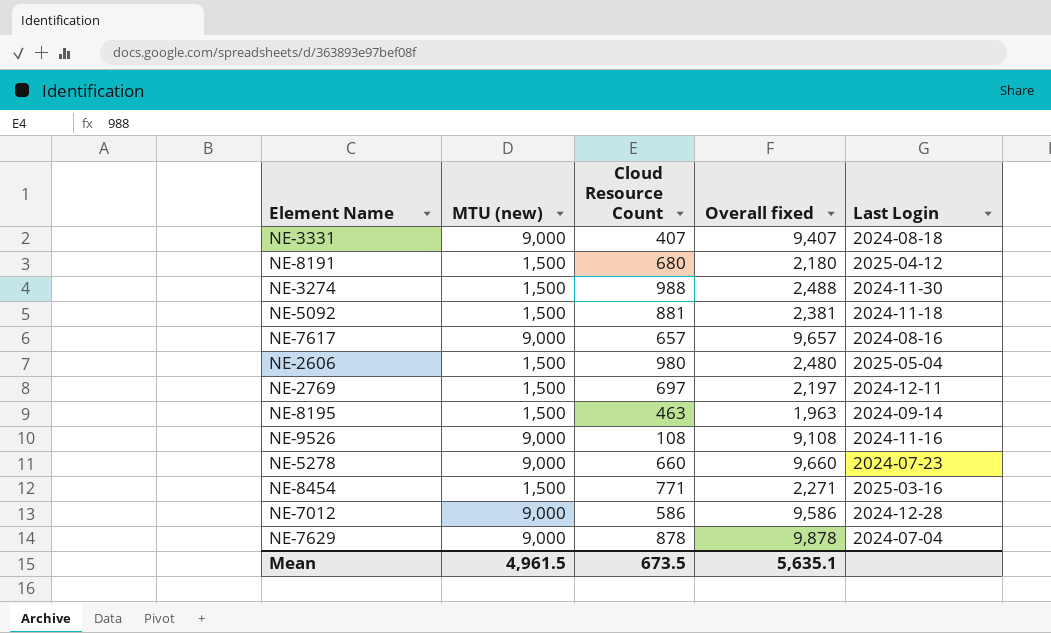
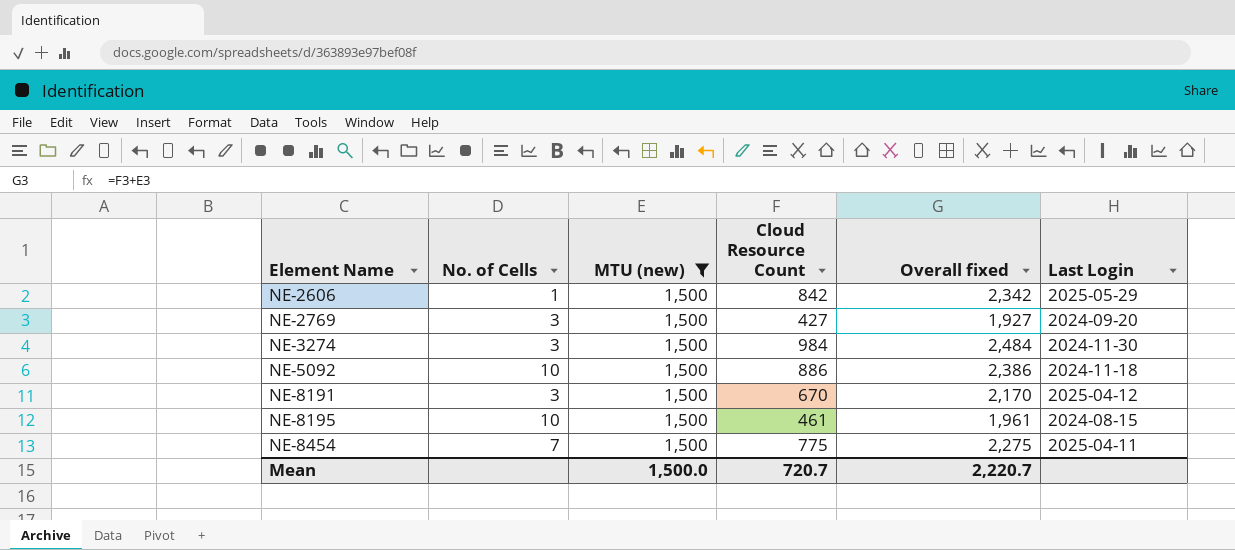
filter: none -> MTU (new) = 1,500
row order: none -> Element Name ascending
column No. of Cells | position: none -> 2
NE-2606 | Cloud Resource Count: 980 -> 842
NE-2606 | Overall fixed: 2,480 -> 2,342
NE-2606 | Last Login: 2025-05-04 -> 2025-05-29
NE-2769 | Cloud Resource Count: 697 -> 427
NE-2769 | Overall fixed: 2,197 -> 1,927
NE-2769 | Last Login: 2024-12-11 -> 2024-09-20
NE-3274 | Cloud Resource Count: 988 -> 984
NE-3274 | Overall fixed: 2,488 -> 2,484
NE-5092 | Cloud Resource Count: 881 -> 886
NE-5092 | Overall fixed: 2,381 -> 2,386
NE-8191 | Cloud Resource Count: 680 -> 670
NE-8191 | Overall fixed: 2,180 -> 2,170
NE-8195 | Cloud Resource Count: 463 -> 461
NE-8195 | Overall fixed: 1,963 -> 1,961
NE-8195 | Last Login: 2024-09-14 -> 2024-08-15
NE-8454 | Cloud Resource Count: 771 -> 775
NE-8454 | Overall fixed: 2,271 -> 2,275
NE-8454 | Last Login: 2025-03-16 -> 2025-04-11
Mean | MTU (new): 4,961.5 -> 1,500.0
Mean | Cloud Resource Count: 673.5 -> 720.7
Mean | Overall fixed: 5,635.1 -> 2,220.7

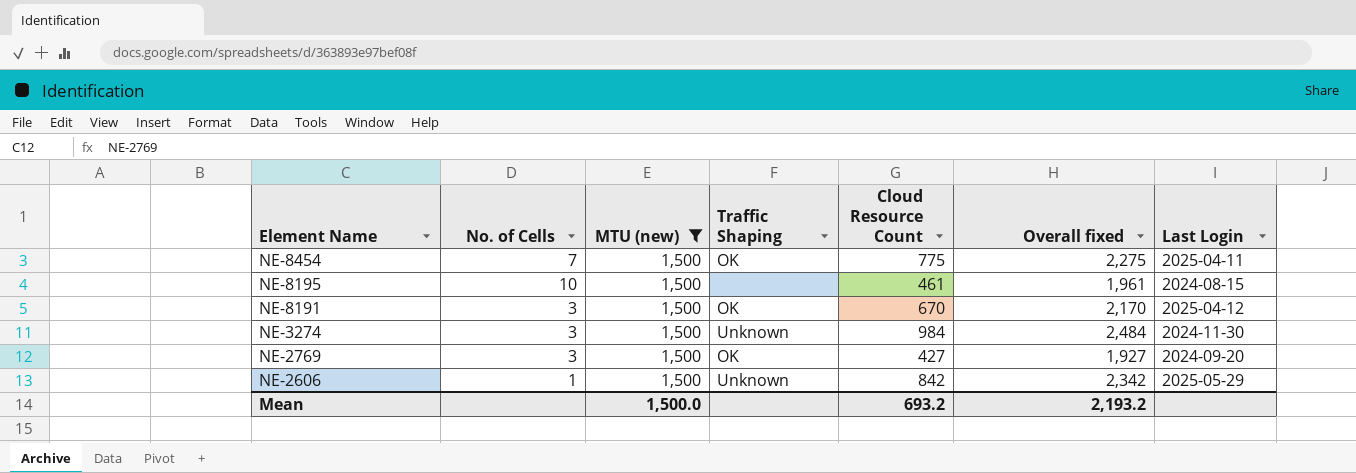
row order: Element Name ascending -> Element Name descending
column Traffic Shaping | position: none -> 4
row NE-5092: 10 | 1,500 | 886 | 2,386 | 2024-11-18 -> none
Mean | Cloud Resource Count: 720.7 -> 693.2
Mean | Overall fixed: 2,220.7 -> 2,193.2

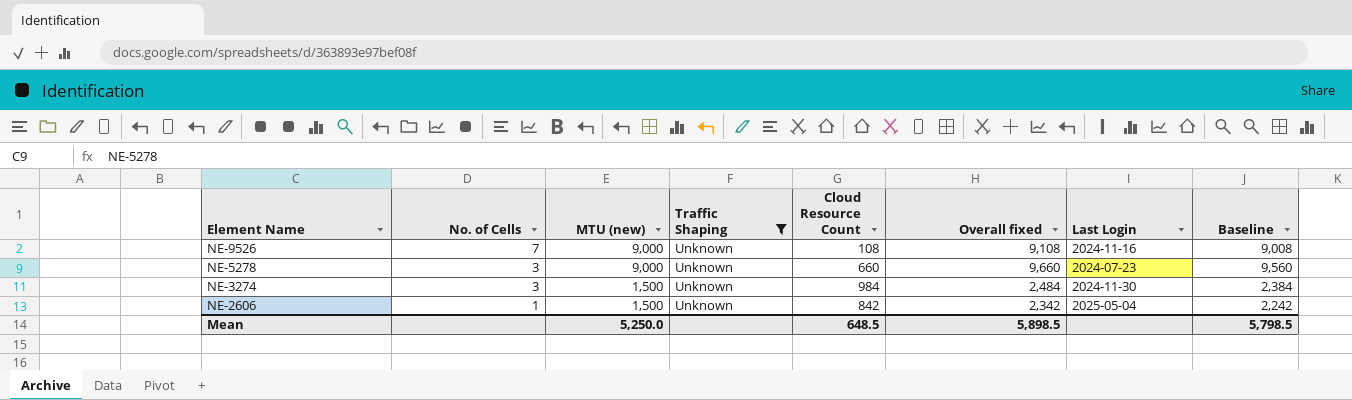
filter: MTU (new) = 1,500 -> Traffic Shaping = Unknown
column Baseline | formula: none -> [Overall fixed] - 100
NE-2606 | Last Login: 2025-05-29 -> 2025-05-04
Mean | MTU (new): 1,500.0 -> 5,250.0
Mean | Cloud Resource Count: 693.2 -> 648.5
Mean | Overall fixed: 2,193.2 -> 5,898.5

